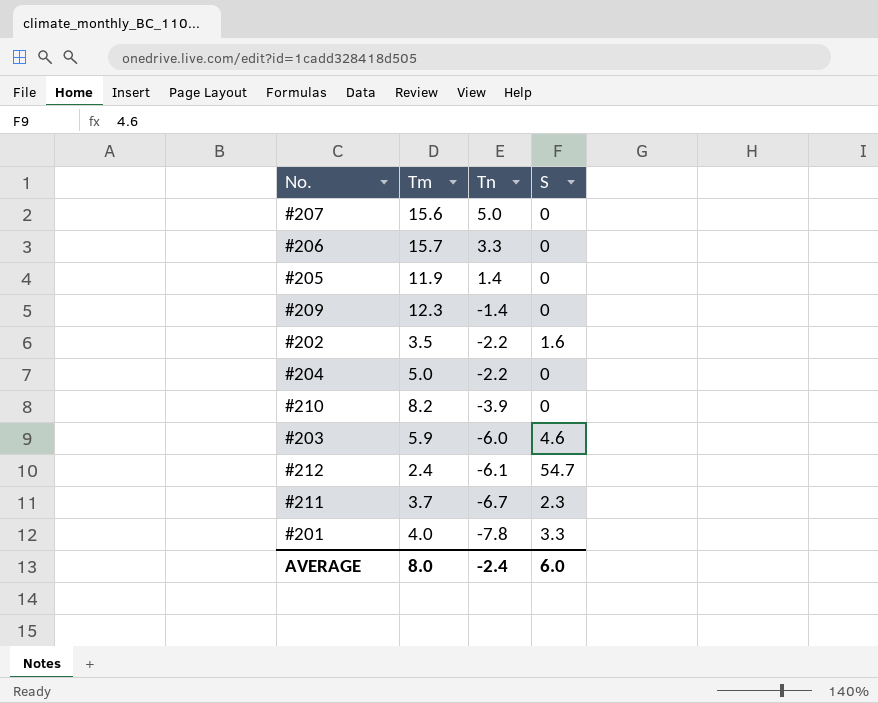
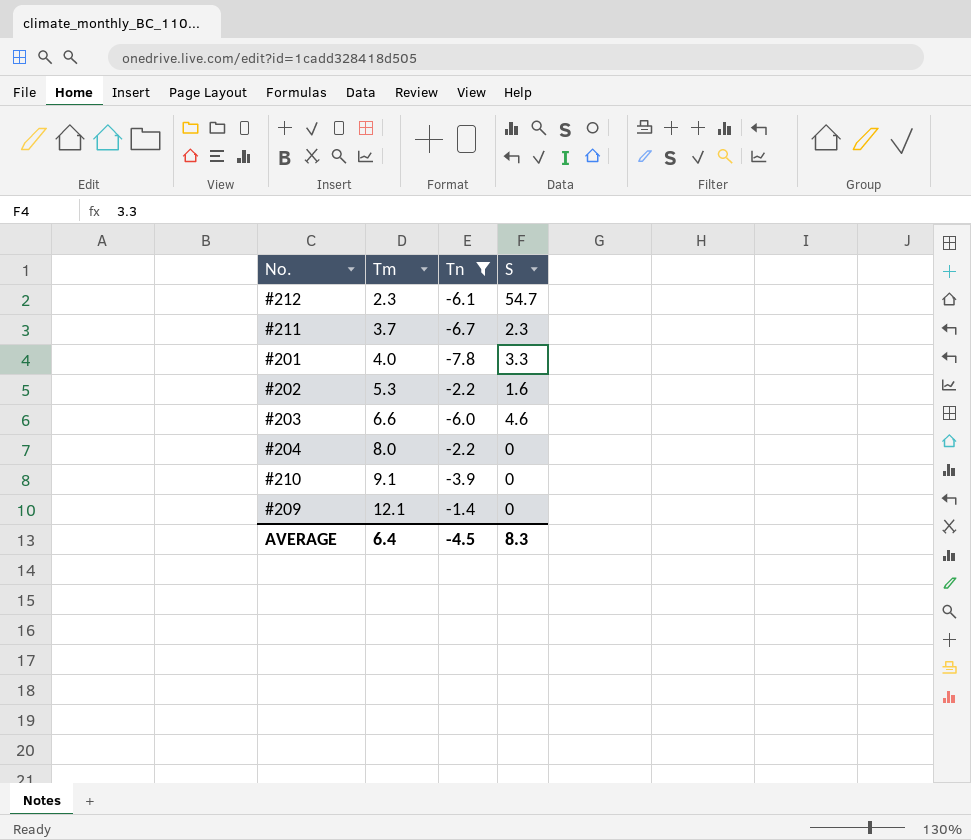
filter: none -> Tn <= -1.4
row order: Tn descending -> Tm ascending
#212 | Tm: 2.4 -> 2.3
#202 | Tm: 3.5 -> 5.3
#203 | Tm: 5.9 -> 6.6
#204 | Tm: 5.0 -> 8.0
#210 | Tm: 8.2 -> 9.1
#209 | Tm: 12.3 -> 12.1
AVERAGE | Tm: 8.0 -> 6.4
AVERAGE | Tn: -2.4 -> -4.5
AVERAGE | S: 6.0 -> 8.3

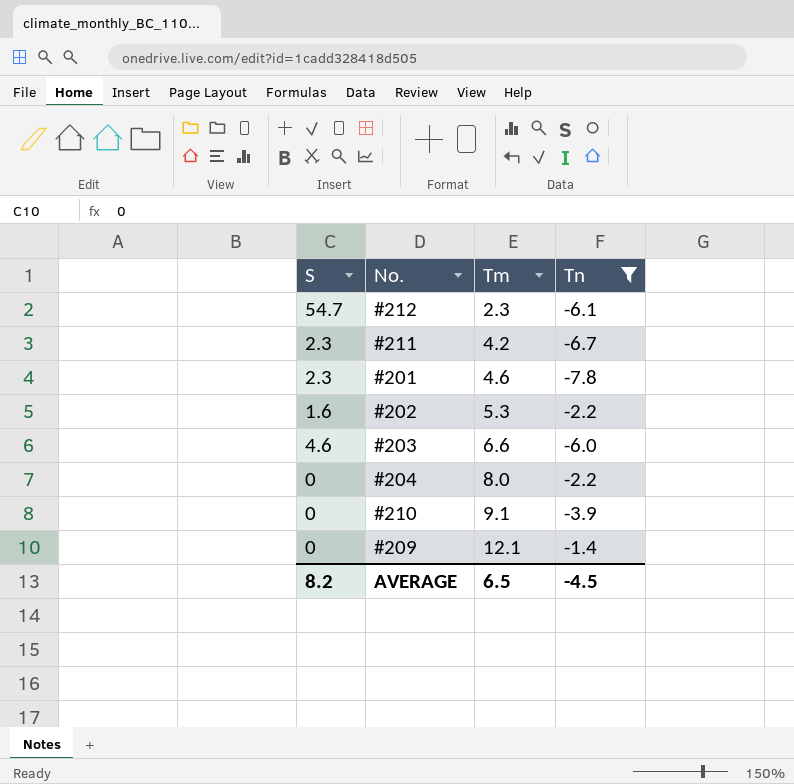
column S | position: 4 -> 1
#211 | Tm: 3.7 -> 4.2
#201 | S: 3.3 -> 2.3
#201 | Tm: 4.0 -> 4.6
AVERAGE | S: 8.3 -> 8.2
AVERAGE | Tm: 6.4 -> 6.5

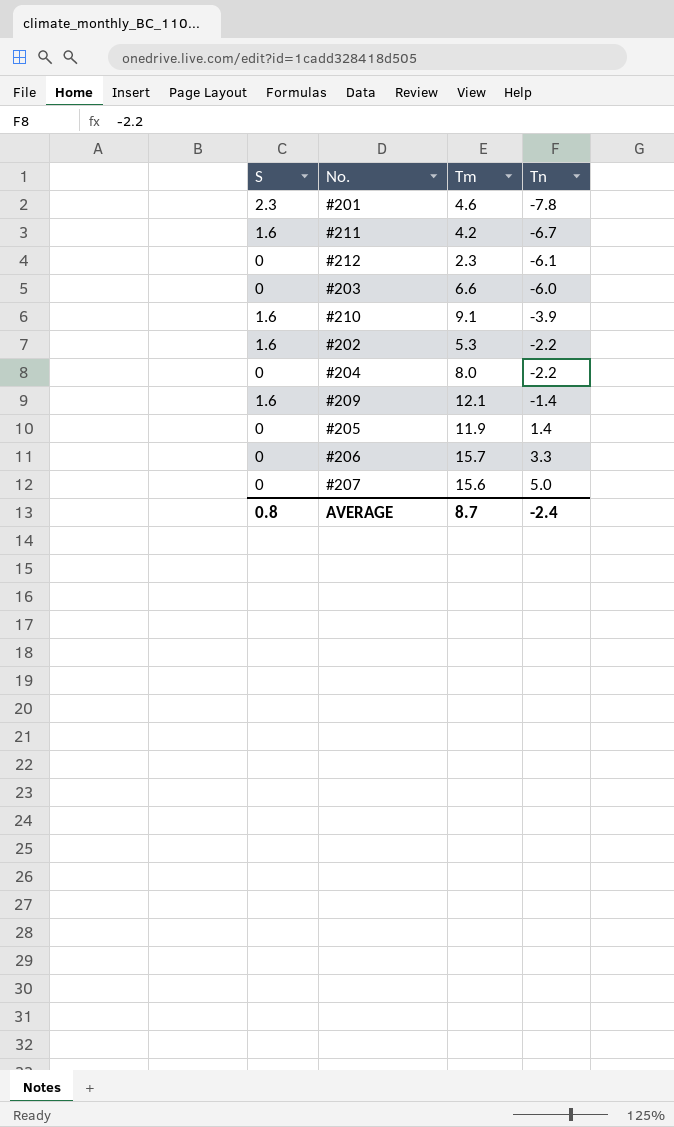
filter: Tn <= -1.4 -> none
row order: Tm ascending -> Tn ascending
#211 | S: 2.3 -> 1.6
#212 | S: 54.7 -> 0
#203 | S: 4.6 -> 0
#210 | S: 0 -> 1.6
#209 | S: 0 -> 1.6
AVERAGE | S: 8.2 -> 0.8
AVERAGE | Tm: 6.5 -> 8.7
AVERAGE | Tn: -4.5 -> -2.4

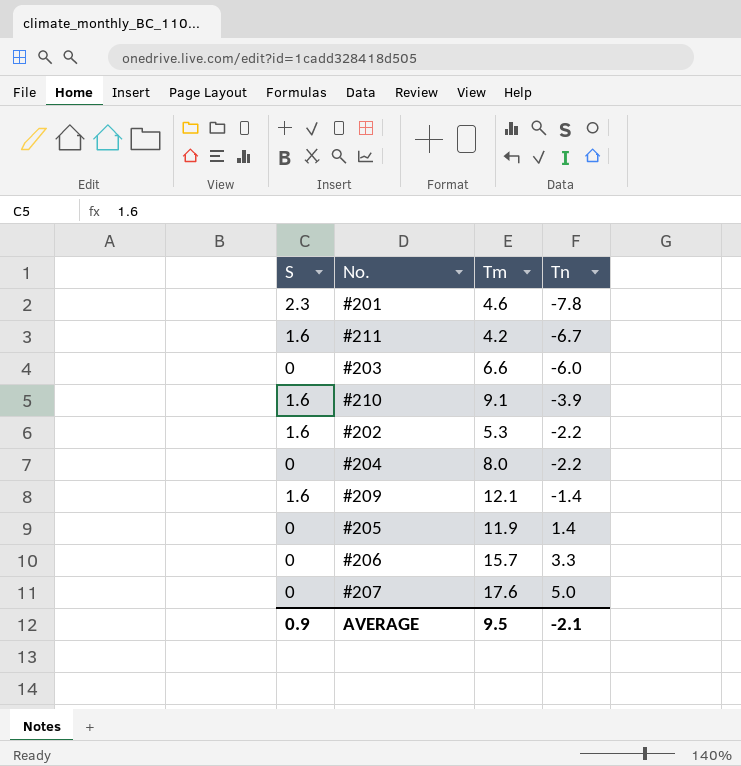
row #212: 0 | 2.3 | -6.1 -> none
#207 | Tm: 15.6 -> 17.6
AVERAGE | S: 0.8 -> 0.9
AVERAGE | Tm: 8.7 -> 9.5
AVERAGE | Tn: -2.4 -> -2.1

